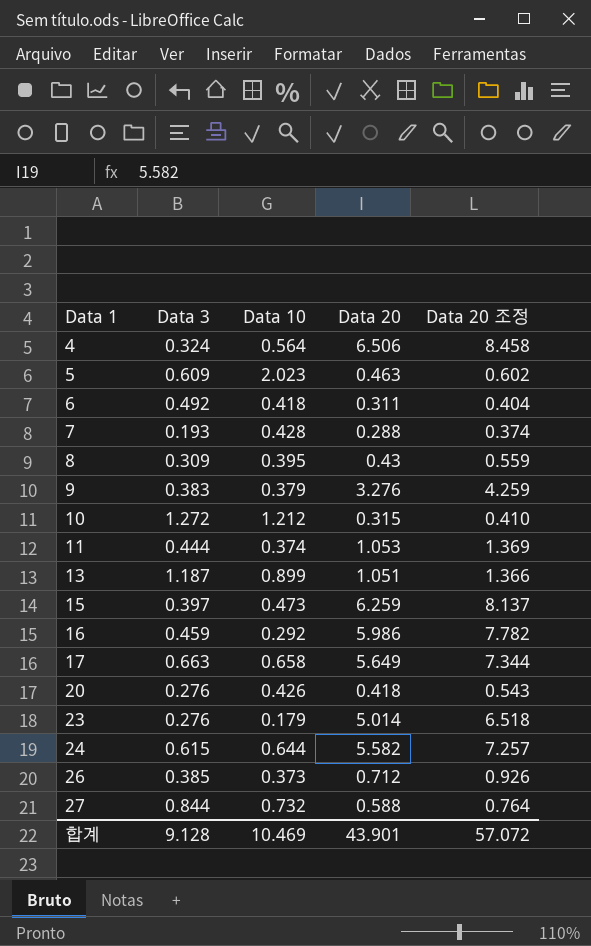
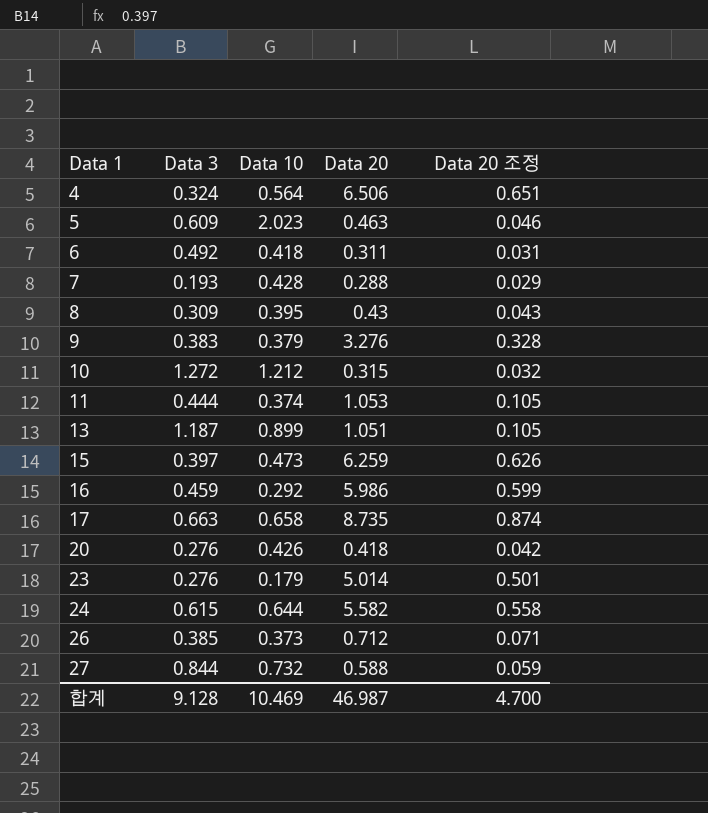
column Data 20 조정 | formula: [Data 20] * 1.3 -> [Data 20] * 0.1
17 | Data 20: 5.649 -> 8.735
합계 | Data 20: 43.901 -> 46.987
합계 | Data 20 조정: 57.072 -> 4.700

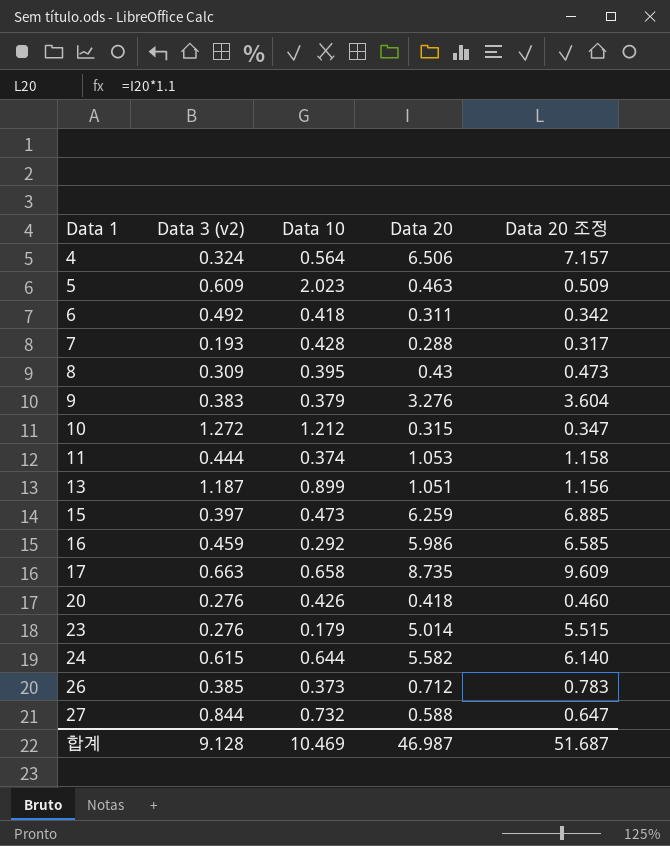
column name: Data 3 -> Data 3 (v2)
column Data 20 조정 | formula: [Data 20] * 0.1 -> [Data 20] * 1.1
합계 | Data 20 조정: 4.700 -> 51.687

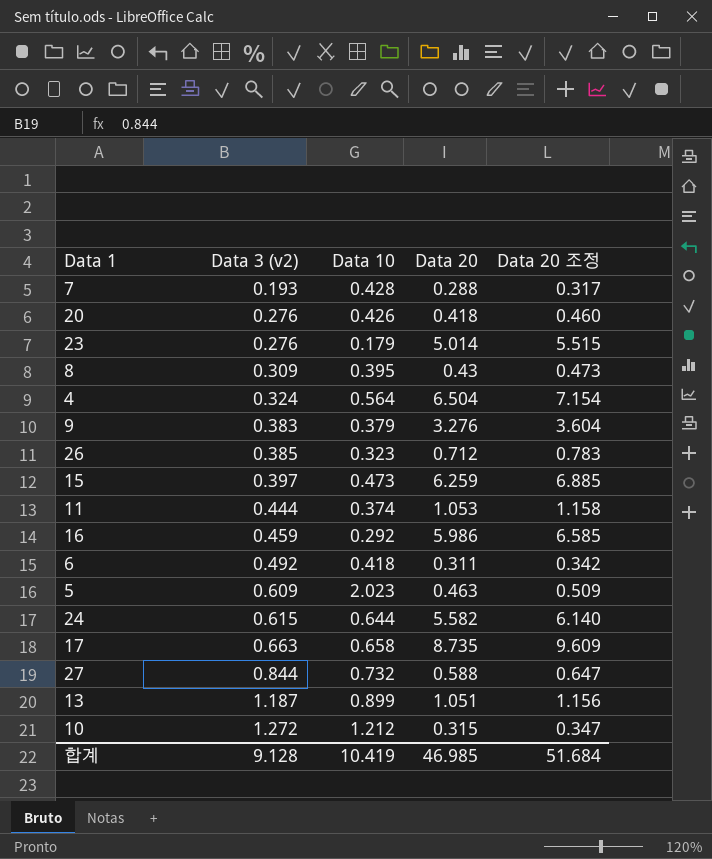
row order: Data 1 ascending -> Data 3 (v2) ascending
4 | Data 20: 6.506 -> 6.504
4 | Data 20 조정: 7.157 -> 7.154
26 | Data 10: 0.373 -> 0.323
합계 | Data 10: 10.469 -> 10.419
합계 | Data 20: 46.987 -> 46.985
합계 | Data 20 조정: 51.687 -> 51.684

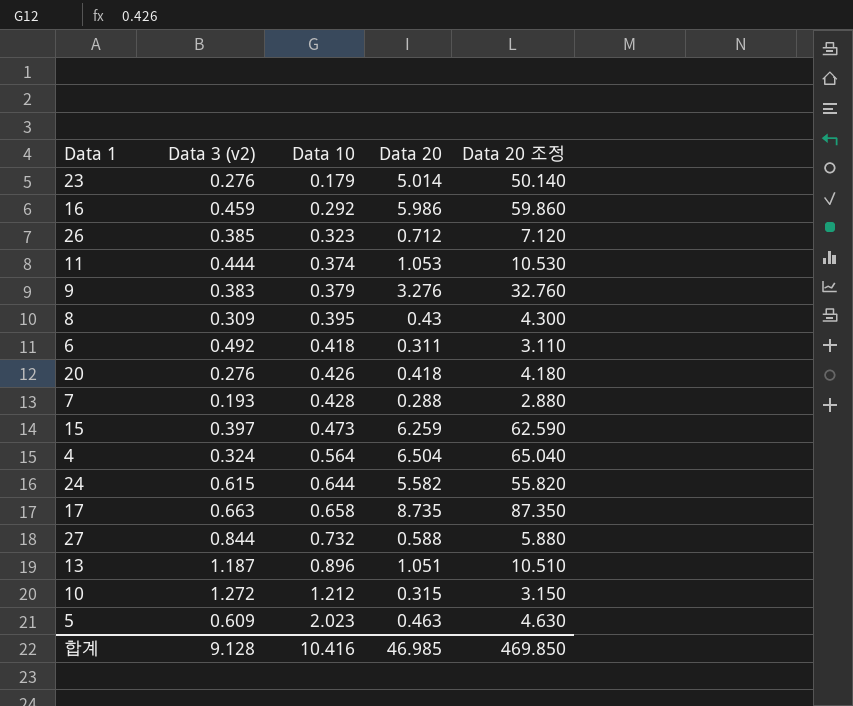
row order: Data 3 (v2) ascending -> Data 10 ascending
column Data 20 조정 | formula: [Data 20] * 1.1 -> [Data 20] * 10
13 | Data 10: 0.899 -> 0.896
합계 | Data 10: 10.419 -> 10.416
합계 | Data 20 조정: 51.684 -> 469.850

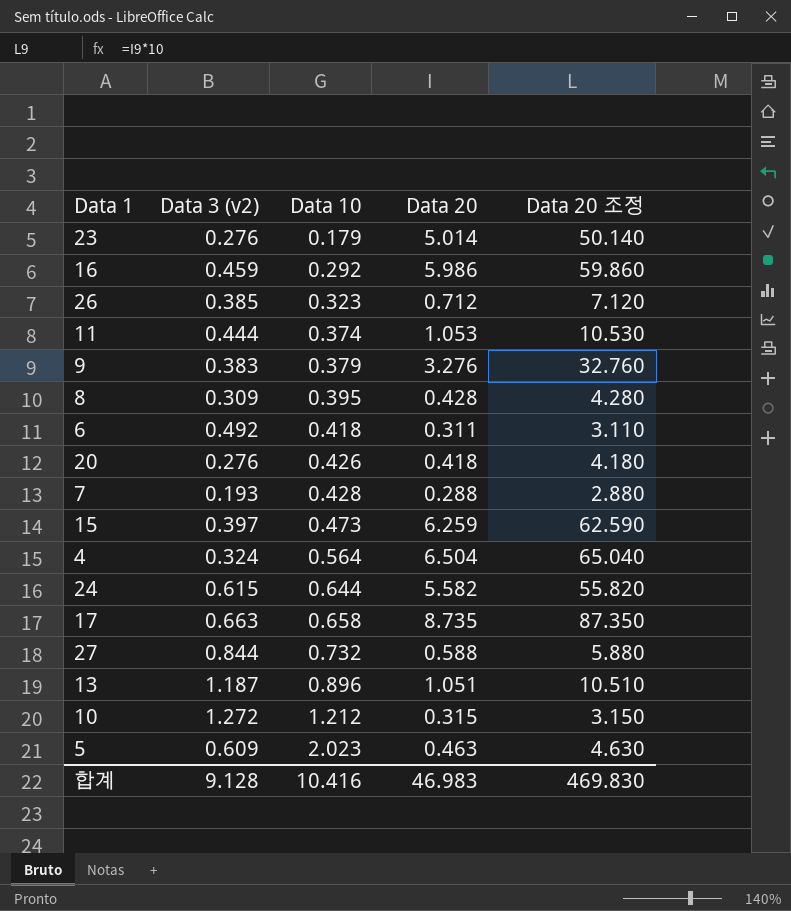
8 | Data 20: 0.43 -> 0.428
8 | Data 20 조정: 4.300 -> 4.280
합계 | Data 20: 46.985 -> 46.983
합계 | Data 20 조정: 469.850 -> 469.830

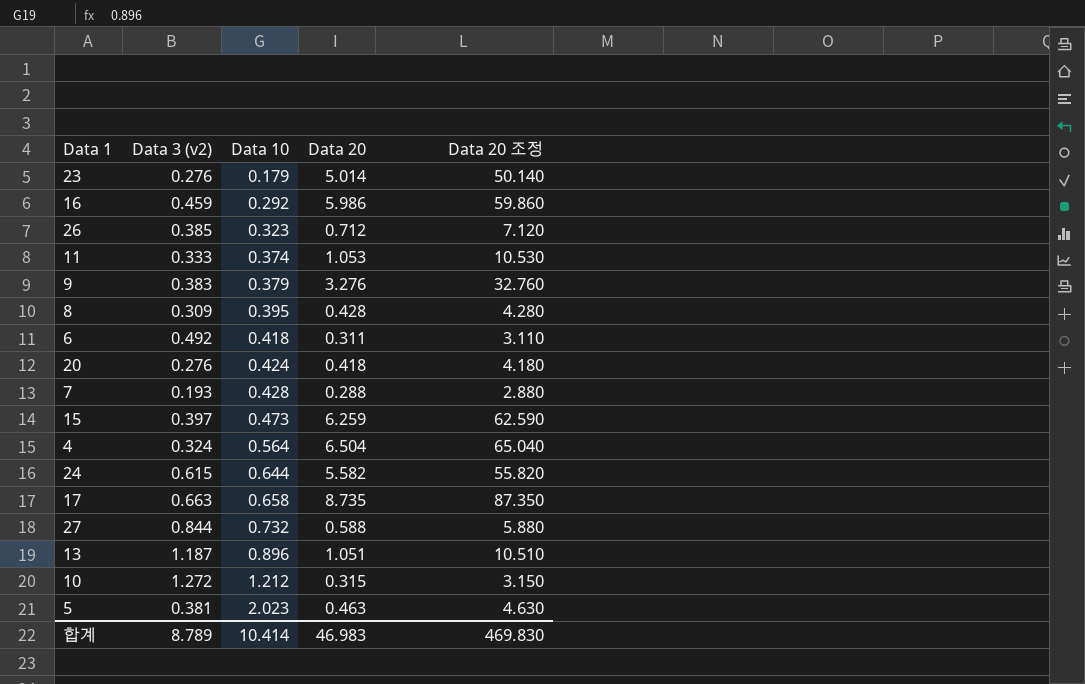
11 | Data 3 (v2): 0.444 -> 0.333
20 | Data 10: 0.426 -> 0.424
5 | Data 3 (v2): 0.609 -> 0.381
합계 | Data 3 (v2): 9.128 -> 8.789
합계 | Data 10: 10.416 -> 10.414

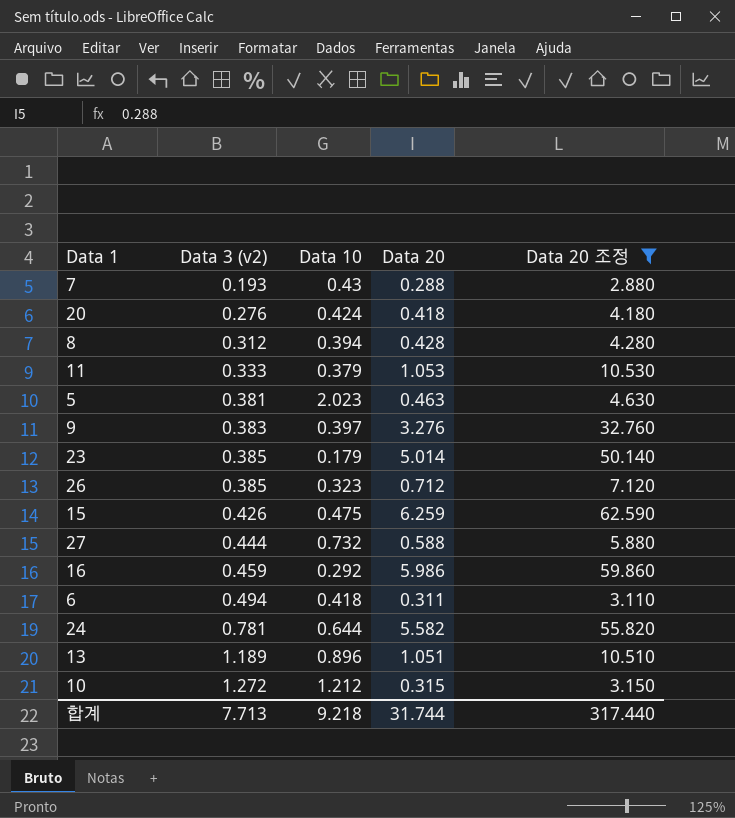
filter: none -> Data 20 조정 <= 62.590
row order: Data 10 ascending -> Data 3 (v2) ascending
7 | Data 10: 0.428 -> 0.43
8 | Data 3 (v2): 0.309 -> 0.312
8 | Data 10: 0.395 -> 0.394
11 | Data 10: 0.374 -> 0.379
9 | Data 10: 0.379 -> 0.397
23 | Data 3 (v2): 0.276 -> 0.385
15 | Data 3 (v2): 0.397 -> 0.426
15 | Data 10: 0.473 -> 0.475
27 | Data 3 (v2): 0.844 -> 0.444
6 | Data 3 (v2): 0.492 -> 0.494
24 | Data 3 (v2): 0.615 -> 0.781
13 | Data 3 (v2): 1.187 -> 1.189
합계 | Data 3 (v2): 8.789 -> 7.713
합계 | Data 10: 10.414 -> 9.218
합계 | Data 20: 46.983 -> 31.744
합계 | Data 20 조정: 469.830 -> 317.440

